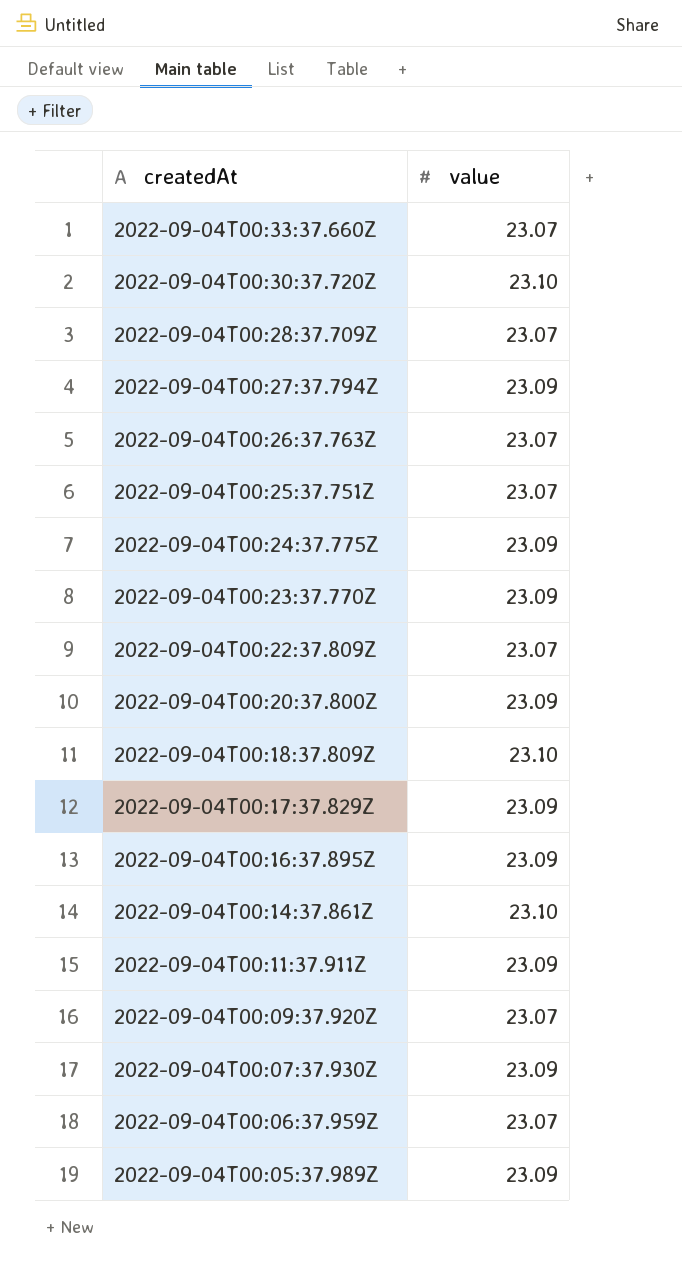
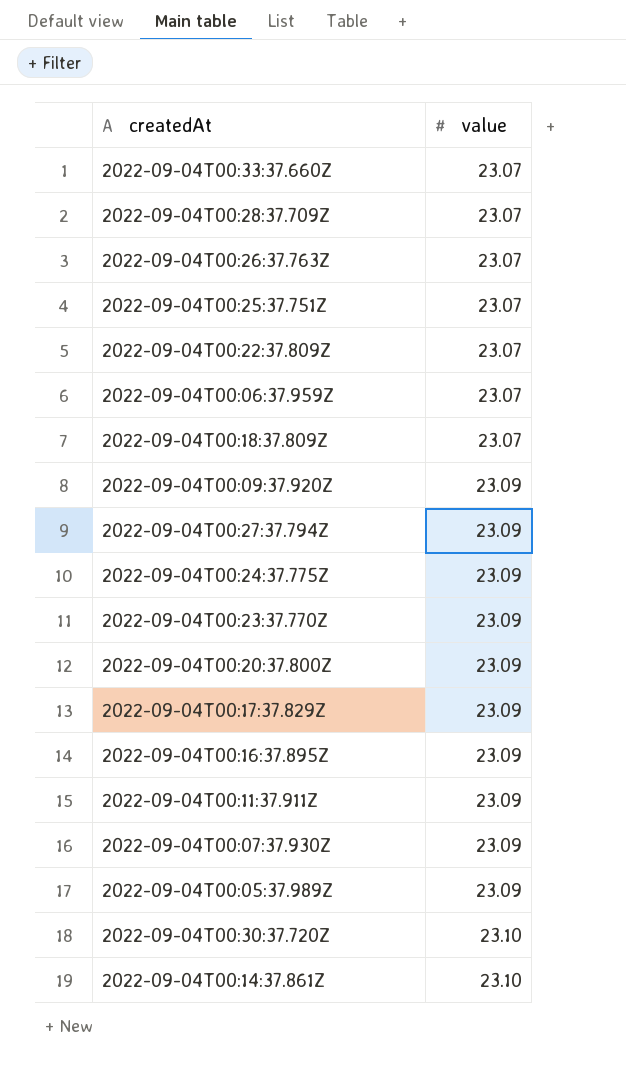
row order: createdAt descending -> value ascending
2022-09-04T00:18:37.809Z | value: 23.10 -> 23.07
2022-09-04T00:09:37.920Z | value: 23.07 -> 23.09

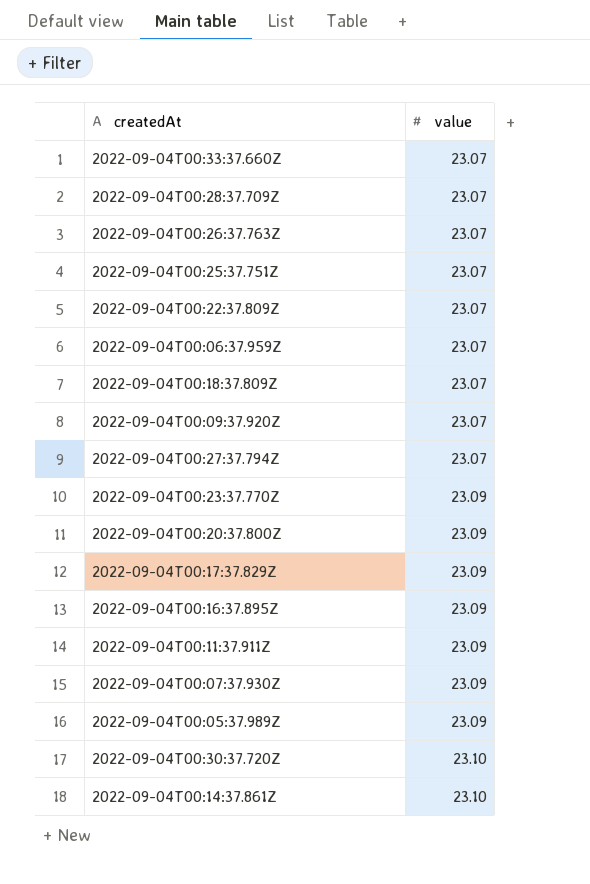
row 2022-09-04T00:24:37.775Z: 23.09 -> none
2022-09-04T00:09:37.920Z | value: 23.09 -> 23.07
2022-09-04T00:27:37.794Z | value: 23.09 -> 23.07

